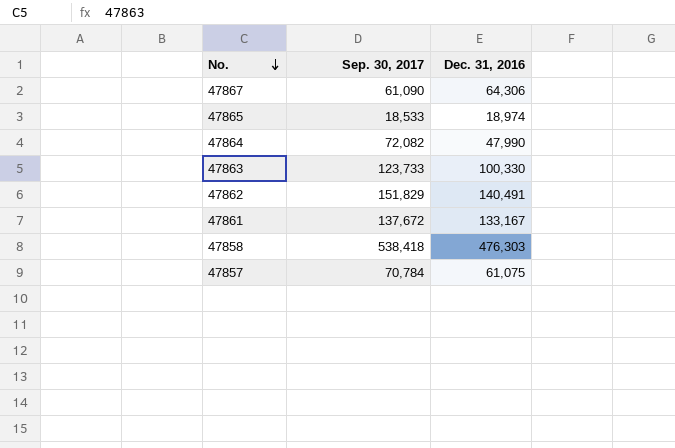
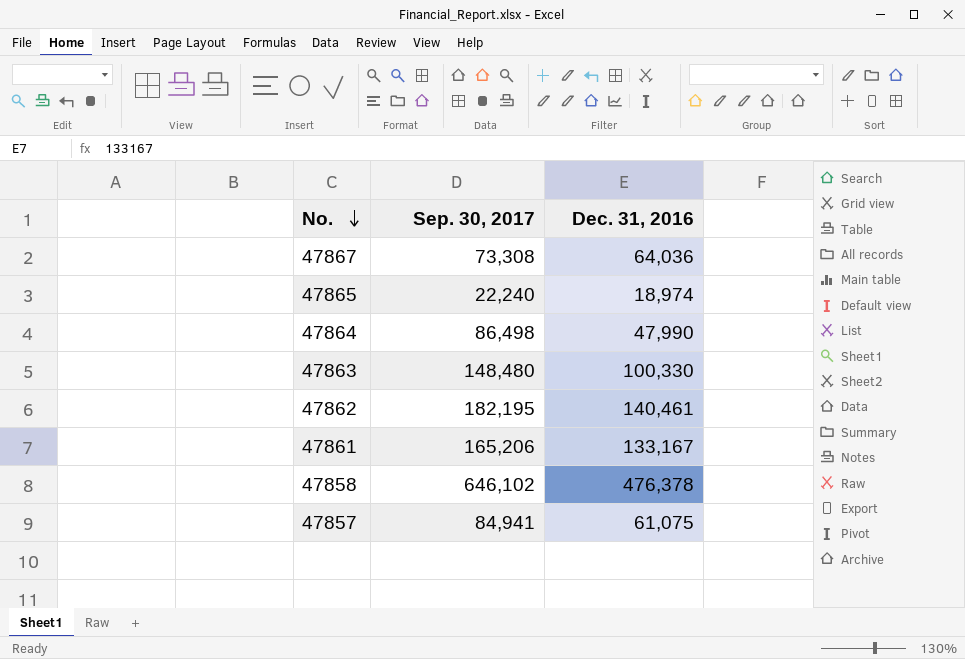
47867 | Sep. 30, 2017: 61,090 -> 73,308
47867 | Dec. 31, 2016: 64,306 -> 64,036
47865 | Sep. 30, 2017: 18,533 -> 22,240
47864 | Sep. 30, 2017: 72,082 -> 86,498
47863 | Sep. 30, 2017: 123,733 -> 148,480
47862 | Sep. 30, 2017: 151,829 -> 182,195
47862 | Dec. 31, 2016: 140,491 -> 140,461
47861 | Sep. 30, 2017: 137,672 -> 165,206
47858 | Sep. 30, 2017: 538,418 -> 646,102
47858 | Dec. 31, 2016: 476,303 -> 476,378
47857 | Sep. 30, 2017: 70,784 -> 84,941

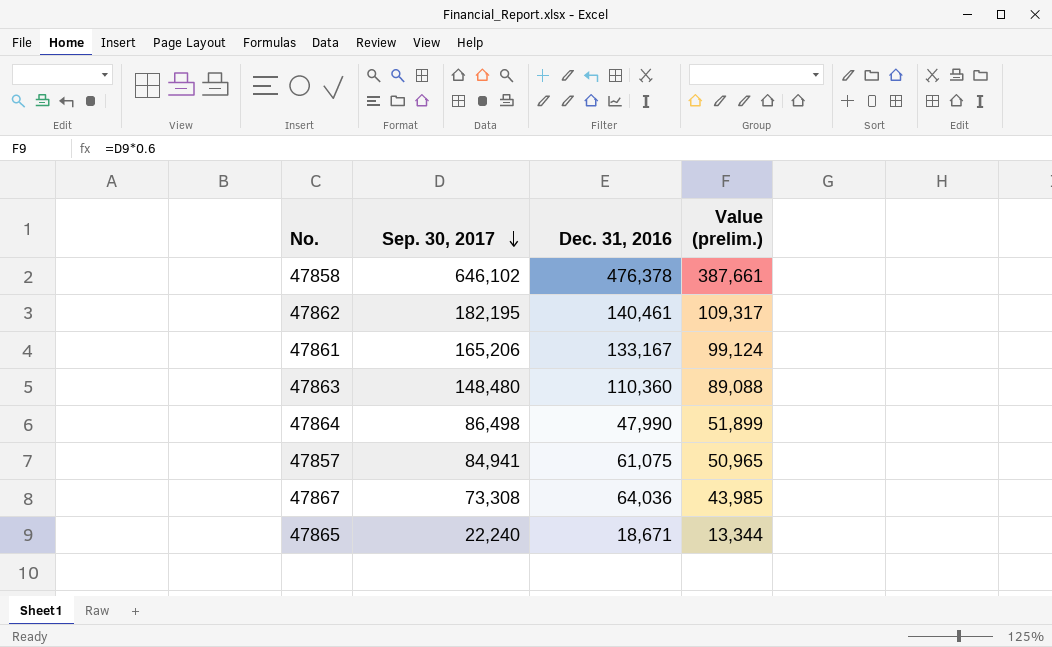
row order: No. descending -> Sep. 30, 2017 descending
column Value (prelim.) | formula: none -> [Sep. 30, 2017] * 0.6
47863 | Dec. 31, 2016: 100,330 -> 110,360
47865 | Dec. 31, 2016: 18,974 -> 18,671

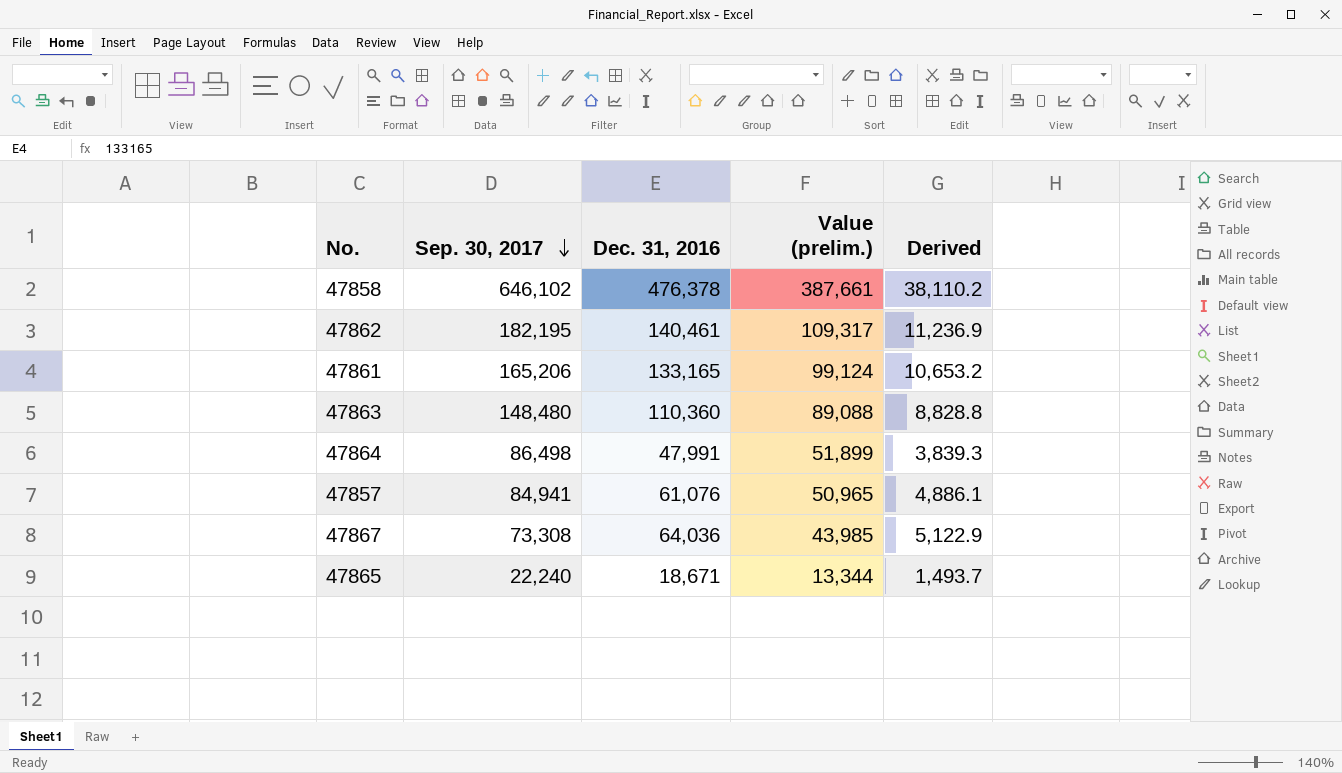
column Derived | formula: none -> [Dec. 31, 2016] * 0.08
47861 | Dec. 31, 2016: 133,167 -> 133,165
47864 | Dec. 31, 2016: 47,990 -> 47,991
47857 | Dec. 31, 2016: 61,075 -> 61,076

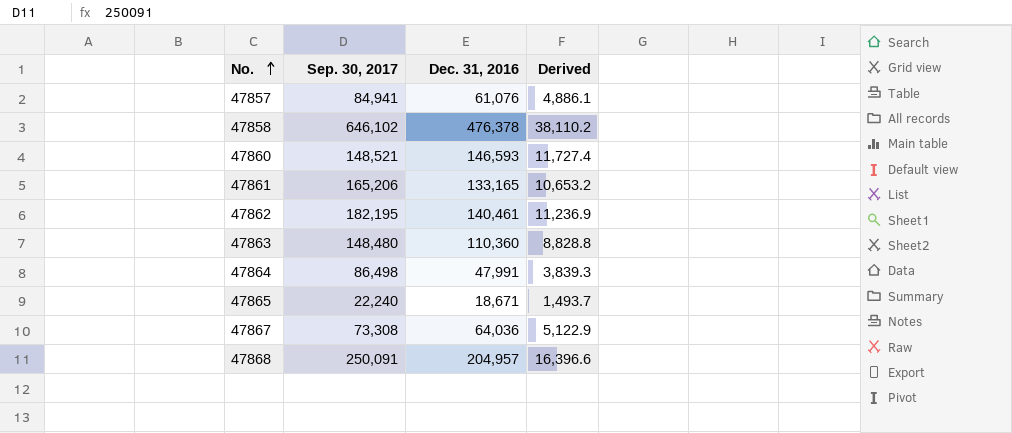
row order: Sep. 30, 2017 descending -> No. ascending
column Value (prelim.) | formula: [Sep. 30, 2017] * 0.6 -> none
row 47860: none -> 148,521 | 146,593 | 11,727.4
row 47868: none -> 250,091 | 204,957 | 16,396.6

